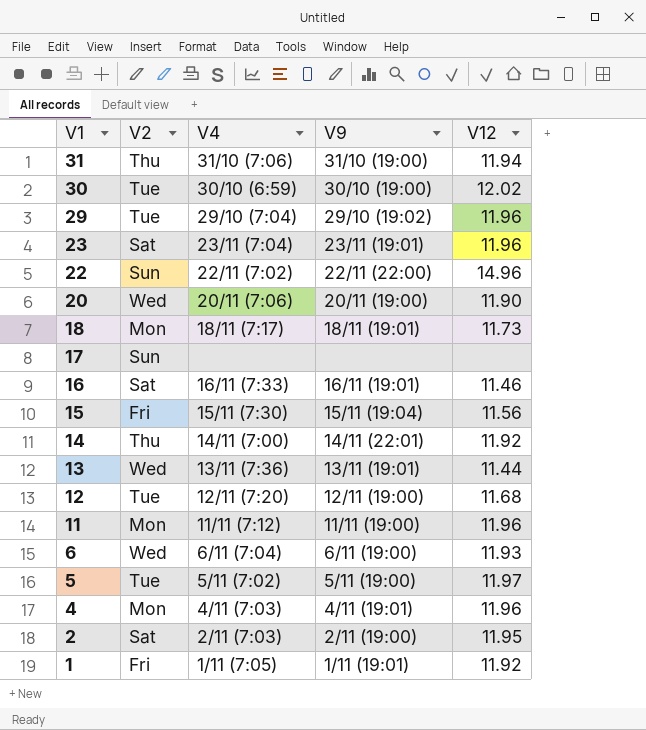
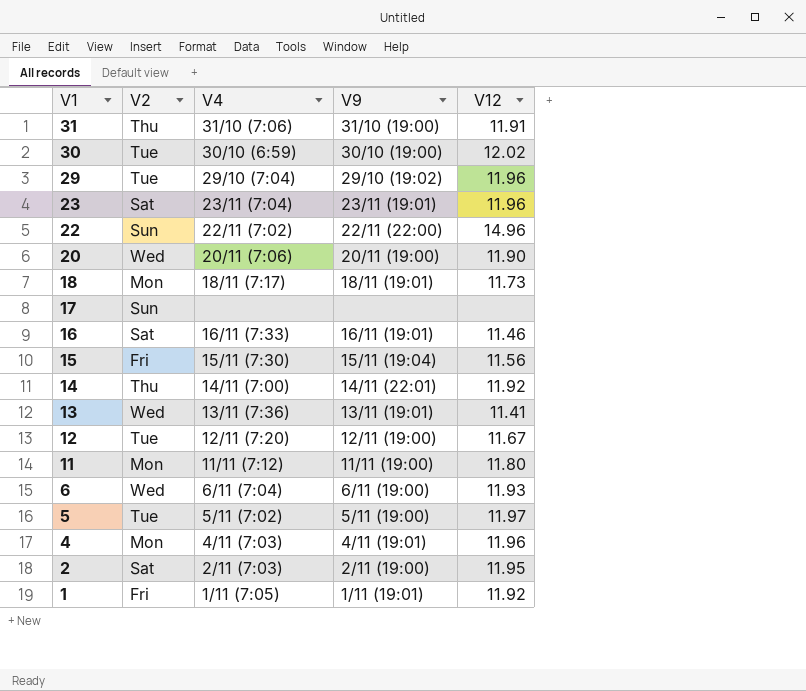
31 | V12: 11.94 -> 11.91
13 | V12: 11.44 -> 11.41
12 | V12: 11.68 -> 11.67
11 | V12: 11.96 -> 11.80

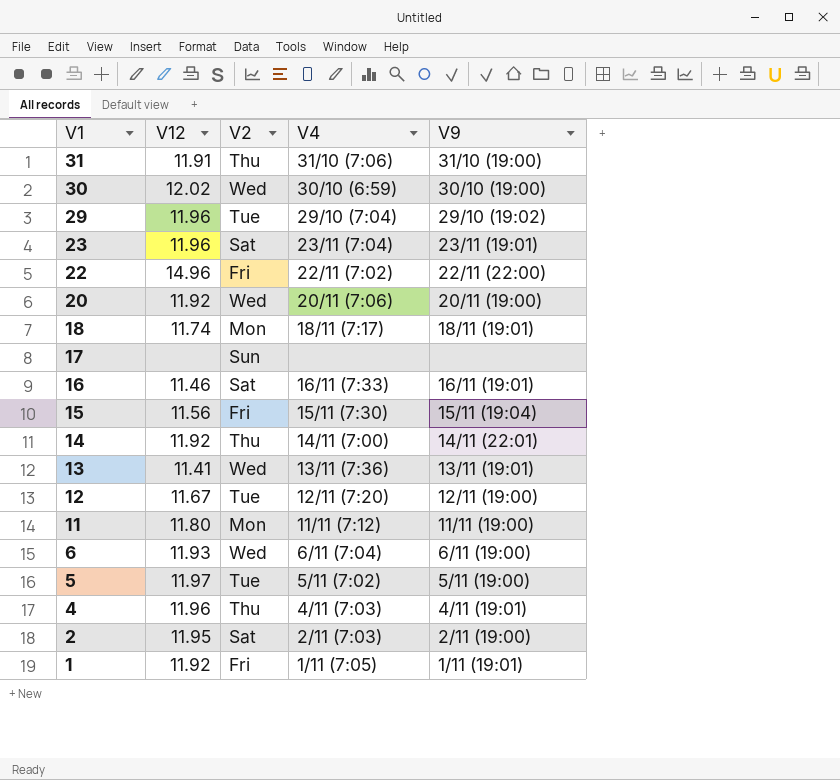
column V12 | position: 5 -> 2
30 | V2: Tue -> Wed
22 | V2: Sun -> Fri
20 | V12: 11.90 -> 11.92
18 | V12: 11.73 -> 11.74
4 | V2: Mon -> Thu

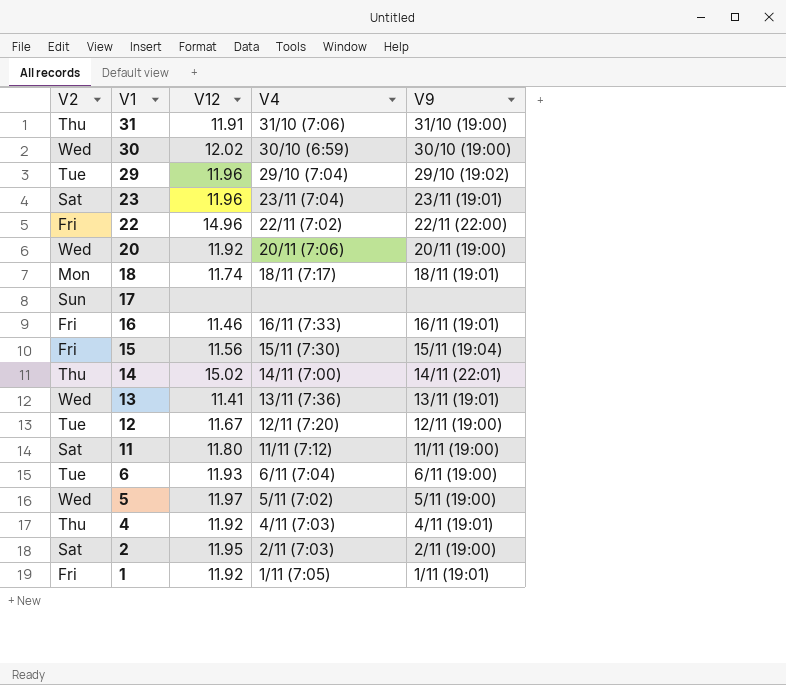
column V2 | position: 3 -> 1
16 | V2: Sat -> Fri
14 | V12: 11.92 -> 15.02
11 | V2: Mon -> Sat
6 | V2: Wed -> Tue
5 | V2: Tue -> Wed
4 | V12: 11.96 -> 11.92

